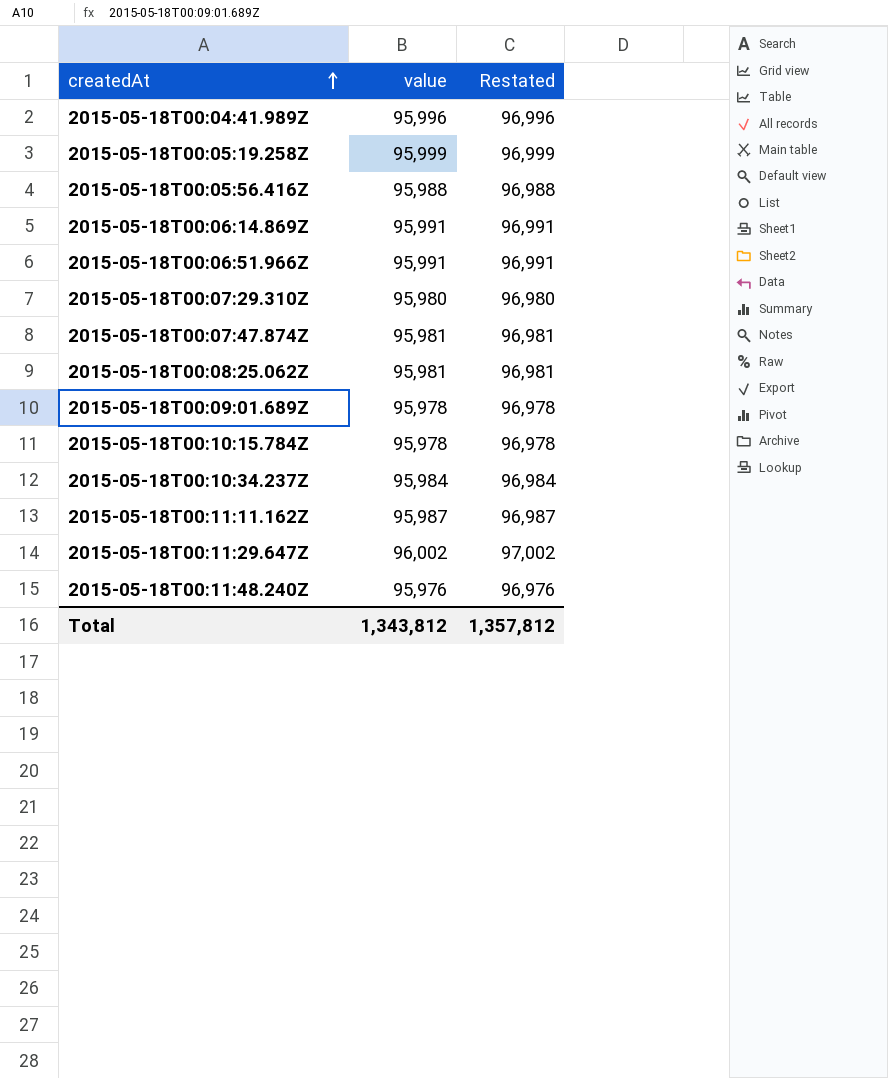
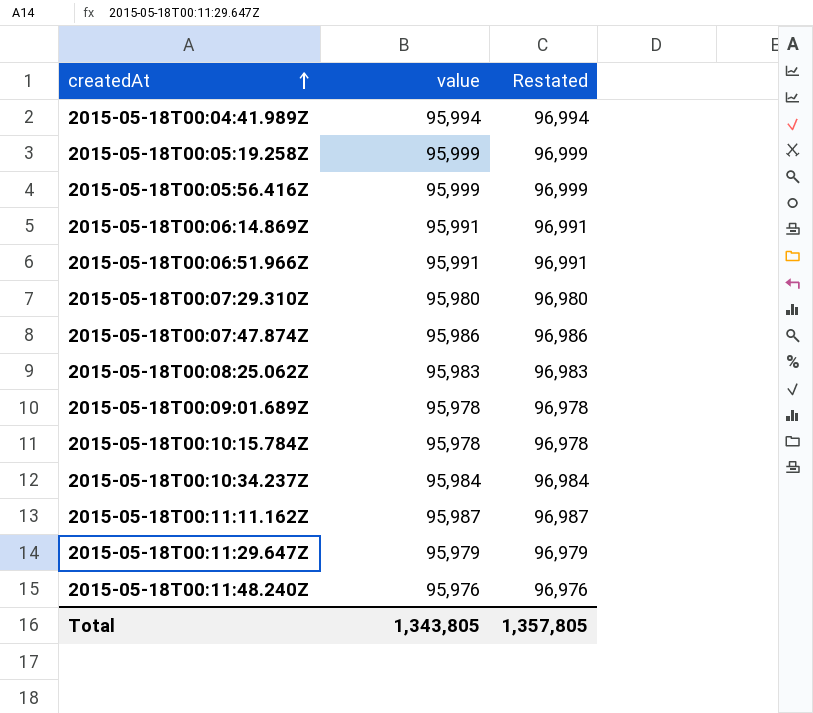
2015-05-18T00:04:41.989Z | value: 95,996 -> 95,994
2015-05-18T00:04:41.989Z | Restated: 96,996 -> 96,994
2015-05-18T00:05:56.416Z | value: 95,988 -> 95,999
2015-05-18T00:05:56.416Z | Restated: 96,988 -> 96,999
2015-05-18T00:07:47.874Z | value: 95,981 -> 95,986
2015-05-18T00:07:47.874Z | Restated: 96,981 -> 96,986
2015-05-18T00:08:25.062Z | value: 95,981 -> 95,983
2015-05-18T00:08:25.062Z | Restated: 96,981 -> 96,983
2015-05-18T00:11:29.647Z | value: 96,002 -> 95,979
2015-05-18T00:11:29.647Z | Restated: 97,002 -> 96,979
Total | value: 1,343,812 -> 1,343,805
Total | Restated: 1,357,812 -> 1,357,805

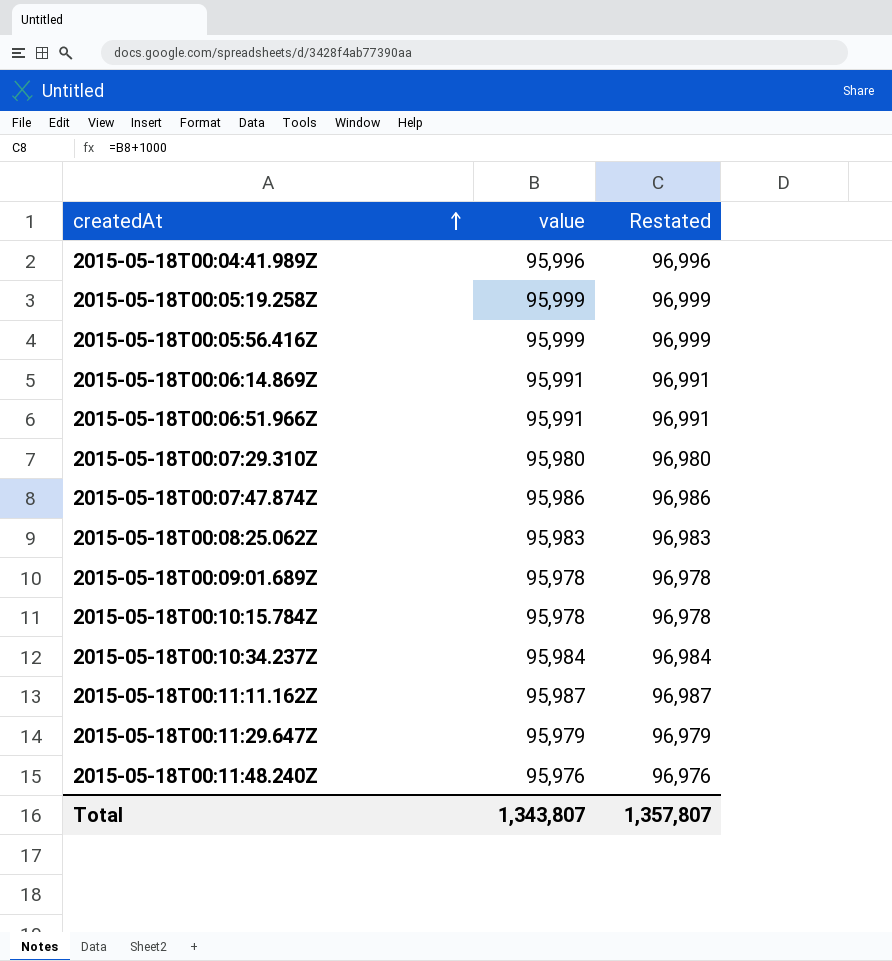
2015-05-18T00:04:41.989Z | value: 95,994 -> 95,996
2015-05-18T00:04:41.989Z | Restated: 96,994 -> 96,996
Total | value: 1,343,805 -> 1,343,807
Total | Restated: 1,357,805 -> 1,357,807

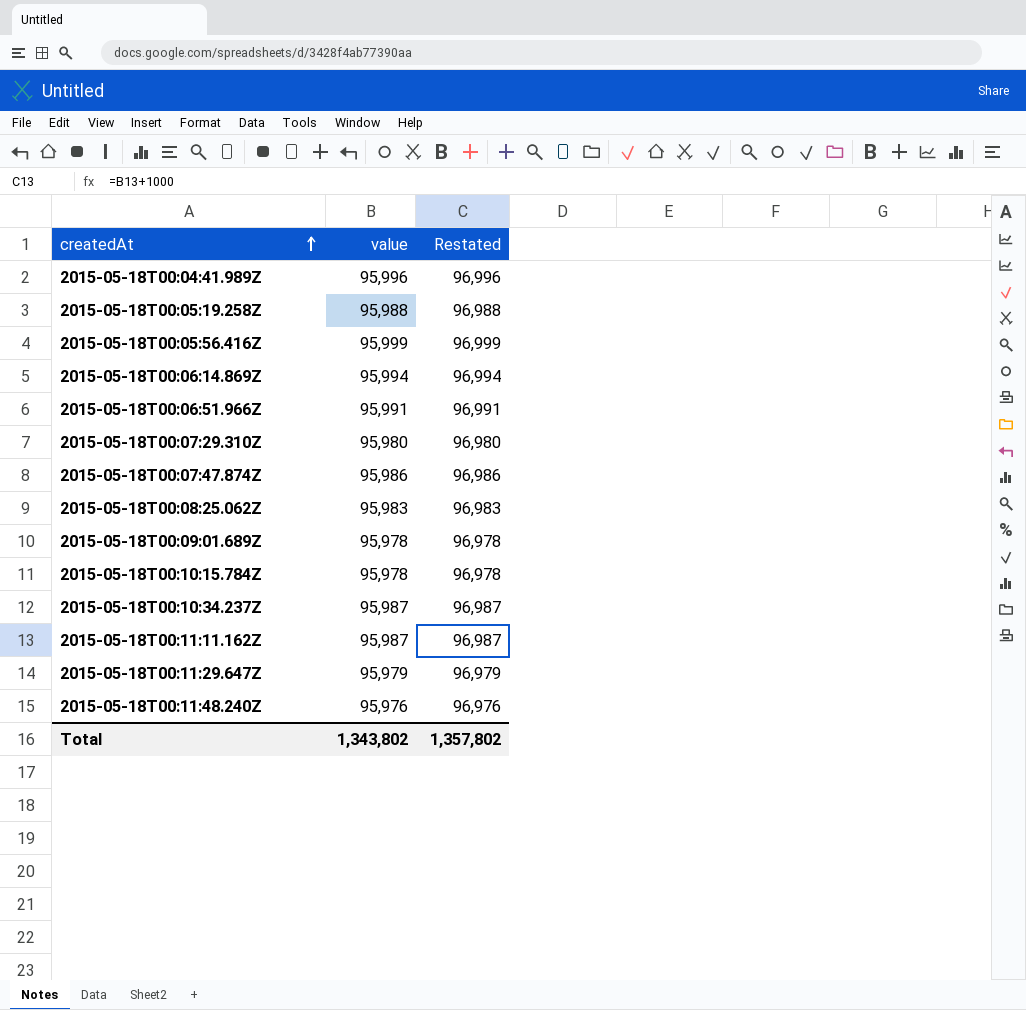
2015-05-18T00:05:19.258Z | value: 95,999 -> 95,988
2015-05-18T00:05:19.258Z | Restated: 96,999 -> 96,988
2015-05-18T00:06:14.869Z | value: 95,991 -> 95,994
2015-05-18T00:06:14.869Z | Restated: 96,991 -> 96,994
2015-05-18T00:10:34.237Z | value: 95,984 -> 95,987
2015-05-18T00:10:34.237Z | Restated: 96,984 -> 96,987
Total | value: 1,343,807 -> 1,343,802
Total | Restated: 1,357,807 -> 1,357,802

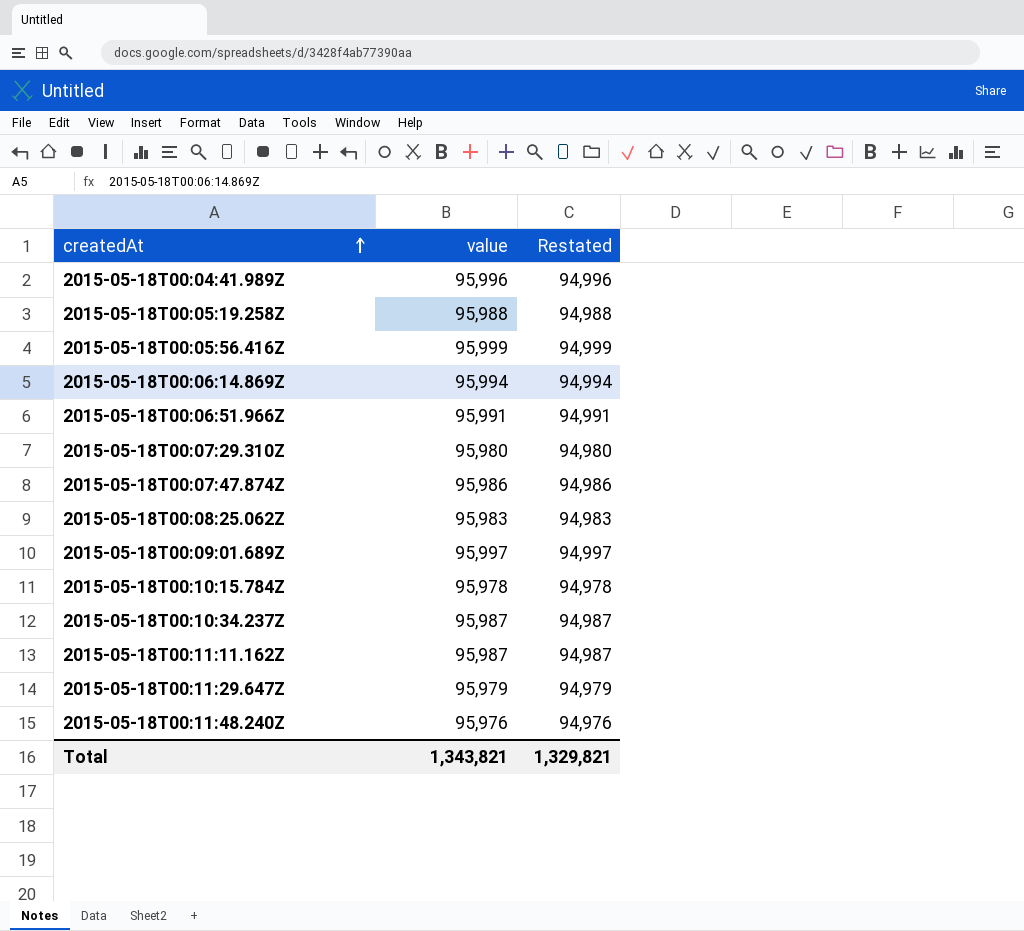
column Restated | formula: [value] + 1000 -> [value] - 1000
2015-05-18T00:09:01.689Z | value: 95,978 -> 95,997
Total | value: 1,343,802 -> 1,343,821
Total | Restated: 1,357,802 -> 1,329,821

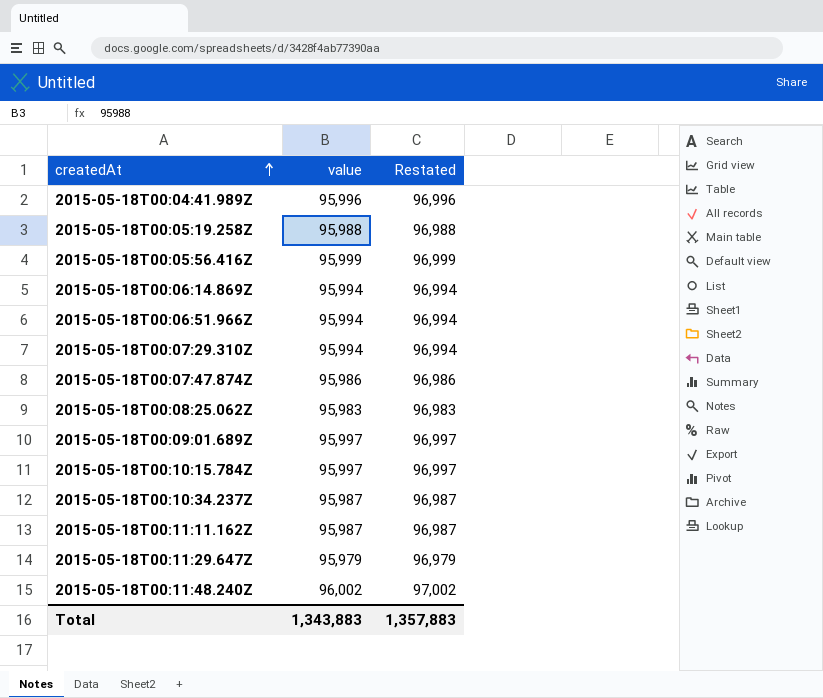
column Restated | formula: [value] - 1000 -> [value] + 1000
2015-05-18T00:06:51.966Z | value: 95,991 -> 95,994
2015-05-18T00:07:29.310Z | value: 95,980 -> 95,994
2015-05-18T00:10:15.784Z | value: 95,978 -> 95,997
2015-05-18T00:11:48.240Z | value: 95,976 -> 96,002
Total | value: 1,343,821 -> 1,343,883
Total | Restated: 1,329,821 -> 1,357,883

